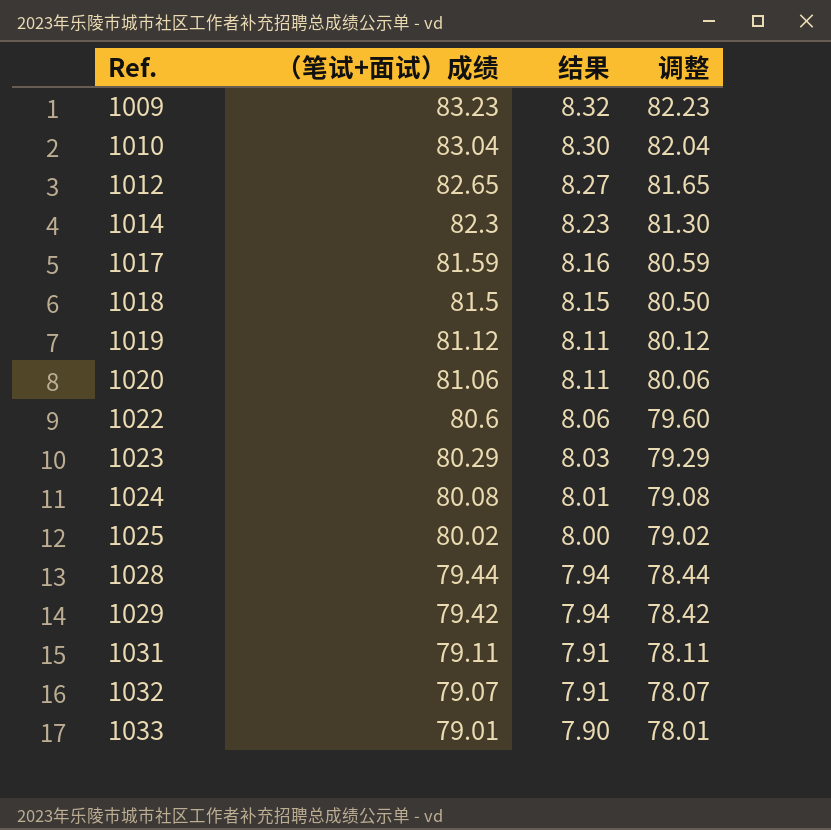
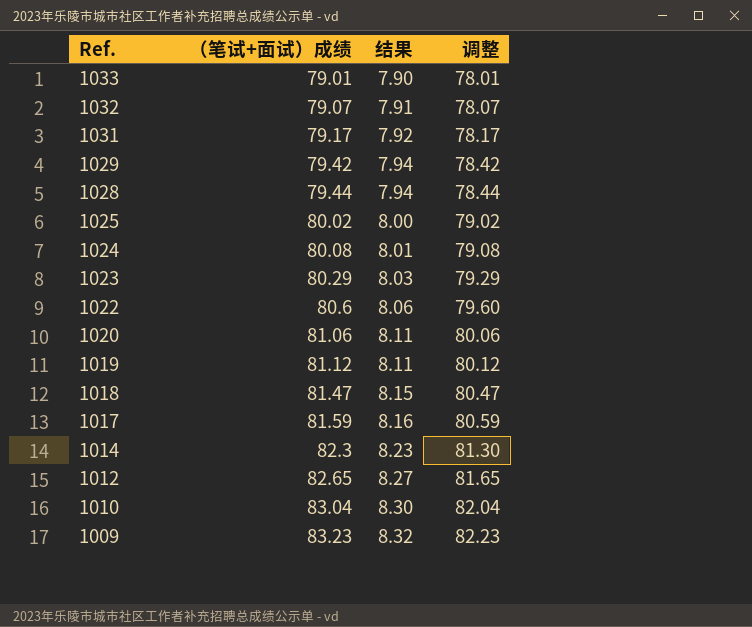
row order: Ref. ascending -> Ref. descending
1031 | （笔试+面试）成绩: 79.11 -> 79.17
1031 | 结果: 7.91 -> 7.92
1031 | 调整: 78.11 -> 78.17
1018 | （笔试+面试）成绩: 81.5 -> 81.47
1018 | 调整: 80.50 -> 80.47

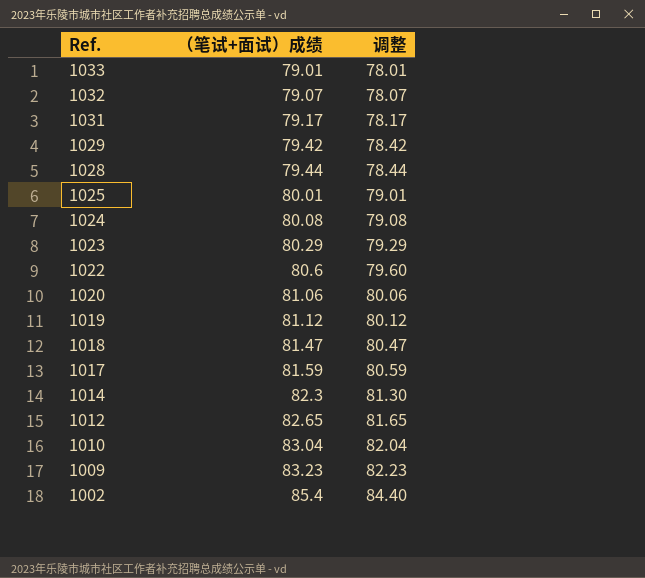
column 结果 | formula: [（笔试+面试）成绩] * 0.1 -> none
1025 | （笔试+面试）成绩: 80.02 -> 80.01
1025 | 调整: 79.02 -> 79.01
row 1002: none -> 85.4 | 84.40

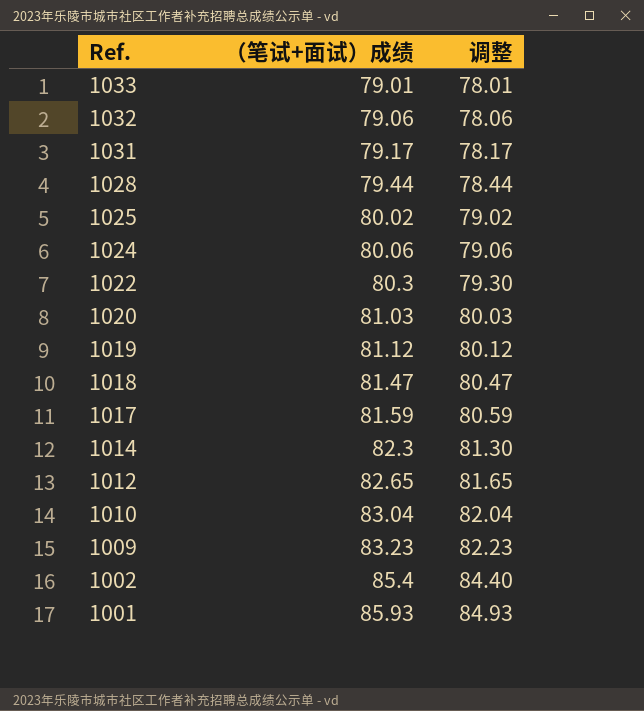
row 1029: 79.42 | 78.42 -> none
row 1023: 80.29 | 79.29 -> none
1032 | （笔试+面试）成绩: 79.07 -> 79.06
1032 | 调整: 78.07 -> 78.06
1025 | （笔试+面试）成绩: 80.01 -> 80.02
1025 | 调整: 79.01 -> 79.02
1024 | （笔试+面试）成绩: 80.08 -> 80.06
1024 | 调整: 79.08 -> 79.06
1022 | （笔试+面试）成绩: 80.6 -> 80.3
1022 | 调整: 79.60 -> 79.30
1020 | （笔试+面试）成绩: 81.06 -> 81.03
1020 | 调整: 80.06 -> 80.03
row 1001: none -> 85.93 | 84.93

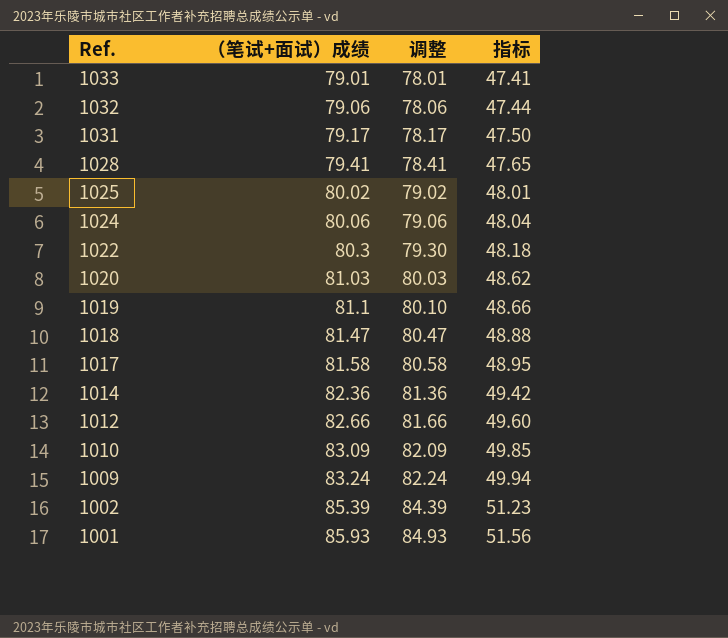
column 指标 | formula: none -> [（笔试+面试）成绩] * 0.6
1028 | （笔试+面试）成绩: 79.44 -> 79.41
1028 | 调整: 78.44 -> 78.41
1019 | （笔试+面试）成绩: 81.12 -> 81.1
1019 | 调整: 80.12 -> 80.10
1017 | （笔试+面试）成绩: 81.59 -> 81.58
1017 | 调整: 80.59 -> 80.58
1014 | （笔试+面试）成绩: 82.3 -> 82.36
1014 | 调整: 81.30 -> 81.36
1012 | （笔试+面试）成绩: 82.65 -> 82.66
1012 | 调整: 81.65 -> 81.66
1010 | （笔试+面试）成绩: 83.04 -> 83.09
1010 | 调整: 82.04 -> 82.09
1009 | （笔试+面试）成绩: 83.23 -> 83.24
1009 | 调整: 82.23 -> 82.24
1002 | （笔试+面试）成绩: 85.4 -> 85.39
1002 | 调整: 84.40 -> 84.39

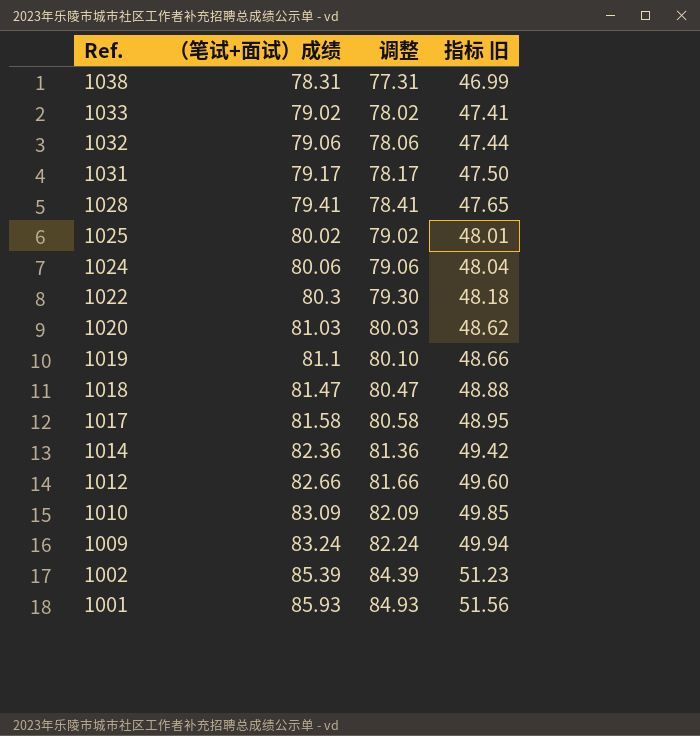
column name: 指标 -> 指标 旧
row 1038: none -> 78.31 | 77.31 | 46.99
1033 | （笔试+面试）成绩: 79.01 -> 79.02
1033 | 调整: 78.01 -> 78.02

